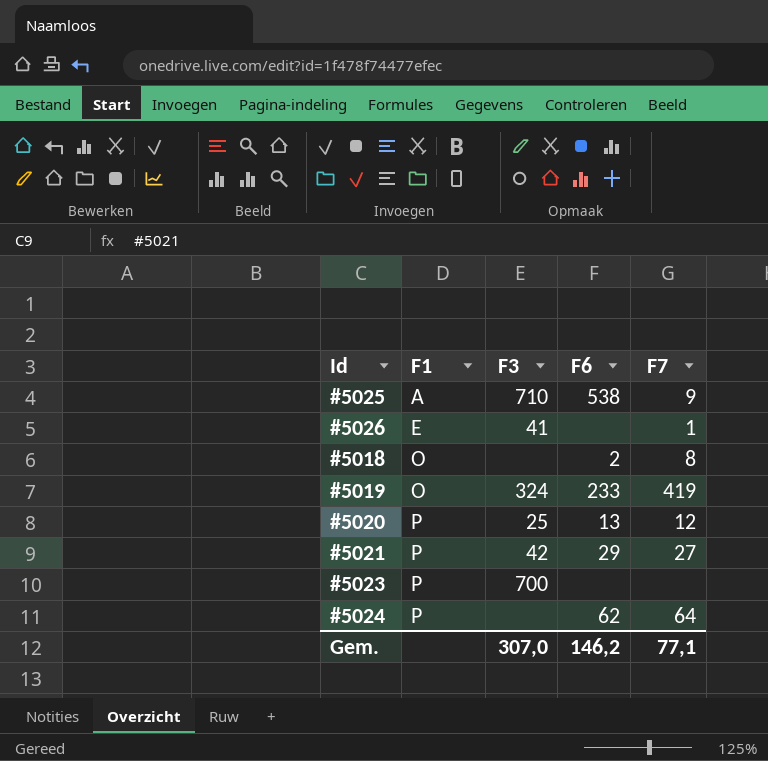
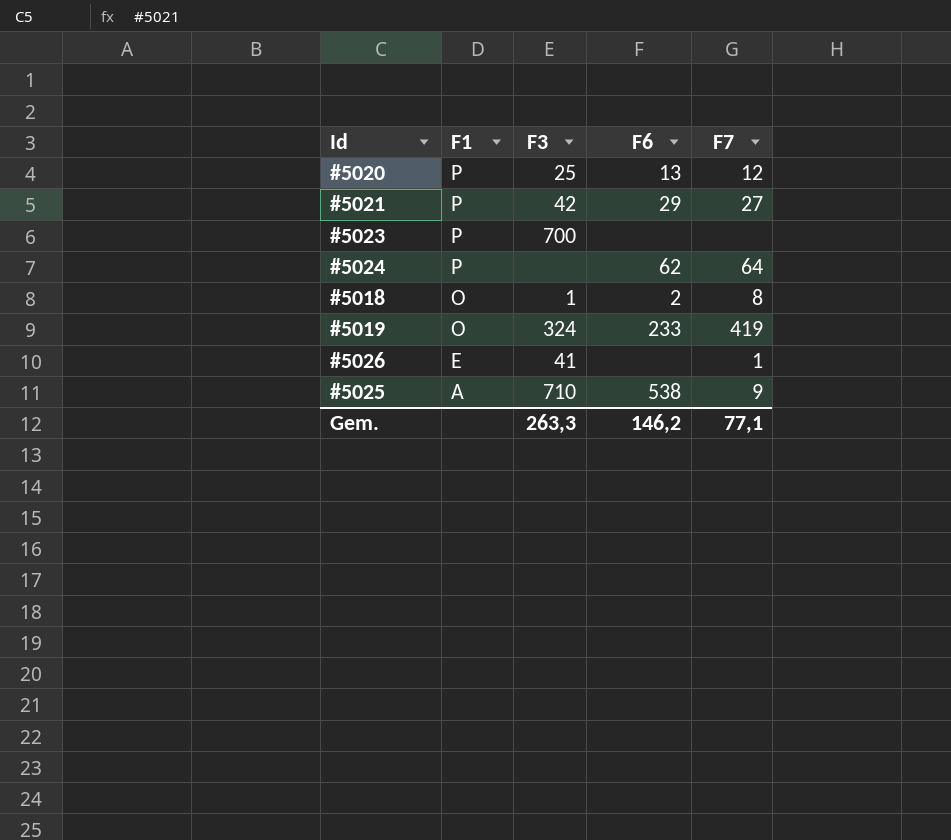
row order: F1 ascending -> F1 descending
#5018 | F3: none -> 1
Gem. | F3: 307,0 -> 263,3

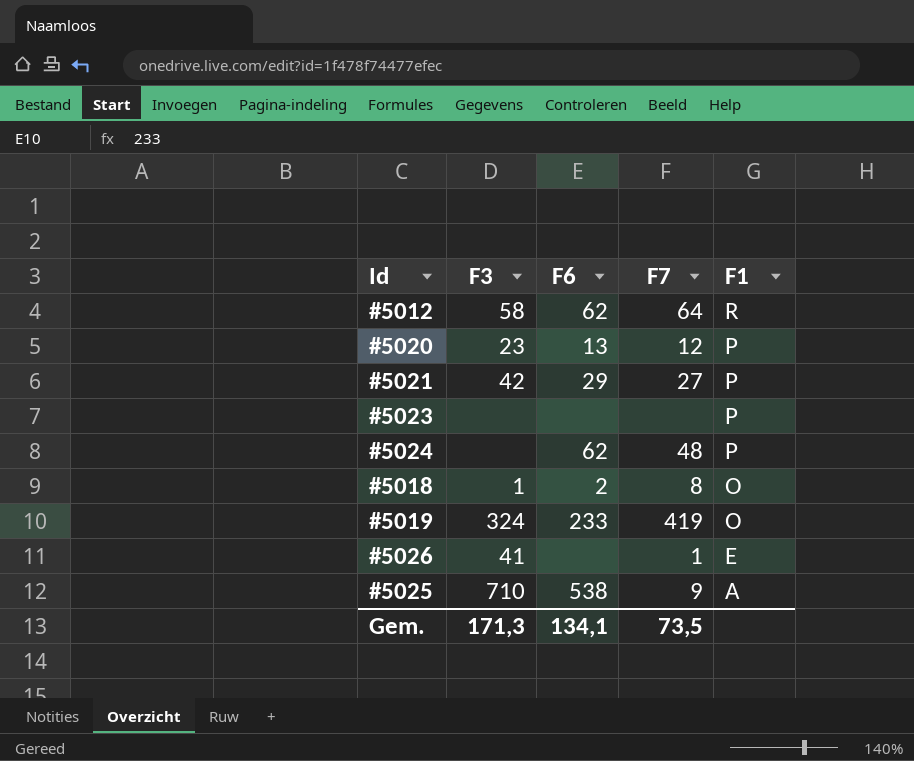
column F1 | position: 2 -> 5
row #5012: none -> 58 | 62 | 64 | R
#5020 | F3: 25 -> 23
#5023 | F3: 700 -> none
#5024 | F7: 64 -> 48
Gem. | F3: 263,3 -> 171,3
Gem. | F6: 146,2 -> 134,1
Gem. | F7: 77,1 -> 73,5

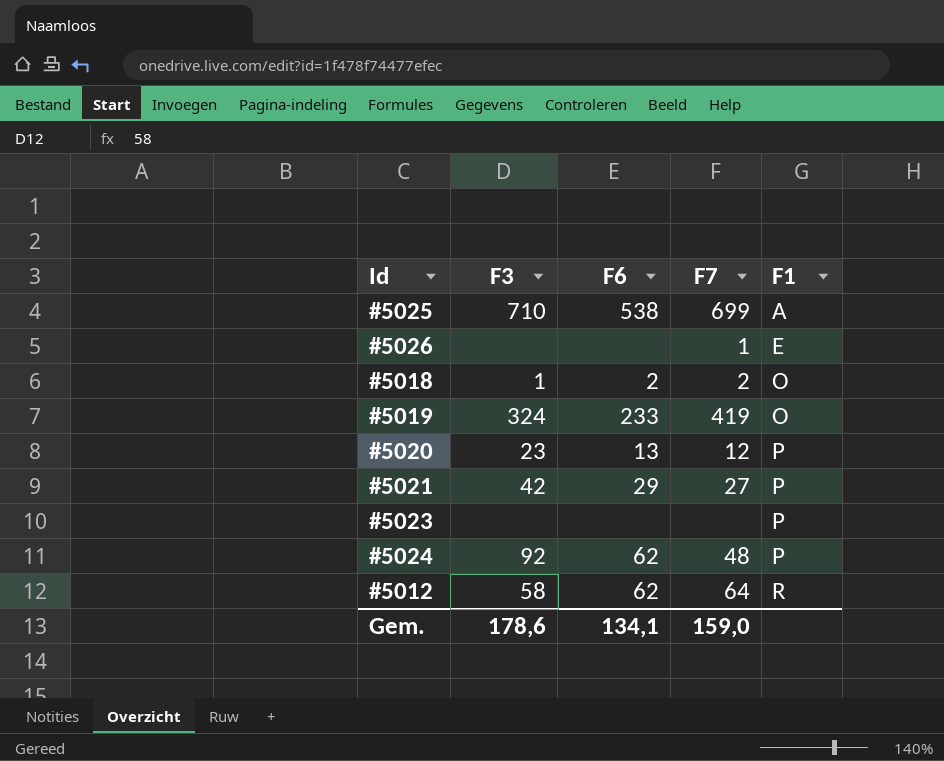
row order: F1 descending -> F1 ascending
#5025 | F7: 9 -> 699
#5026 | F3: 41 -> none
#5018 | F7: 8 -> 2
#5024 | F3: none -> 92
Gem. | F3: 171,3 -> 178,6
Gem. | F7: 73,5 -> 159,0

